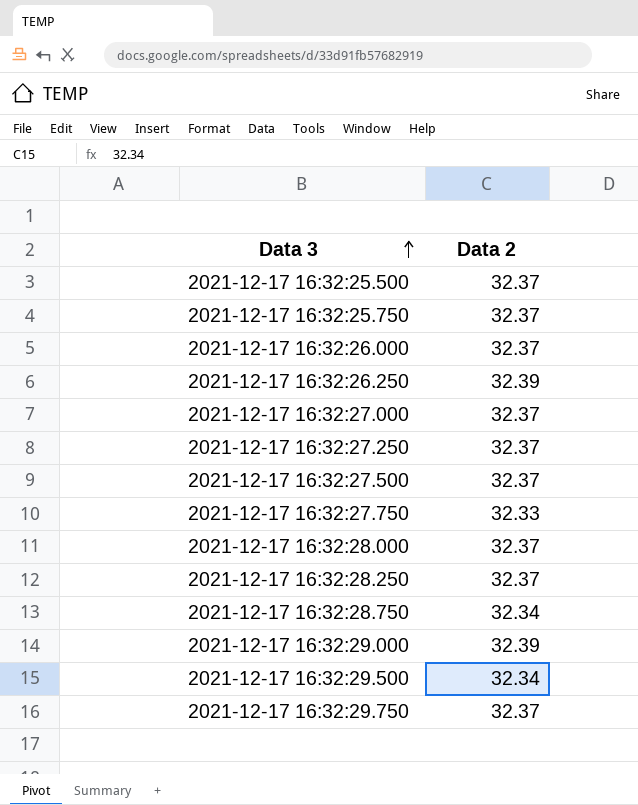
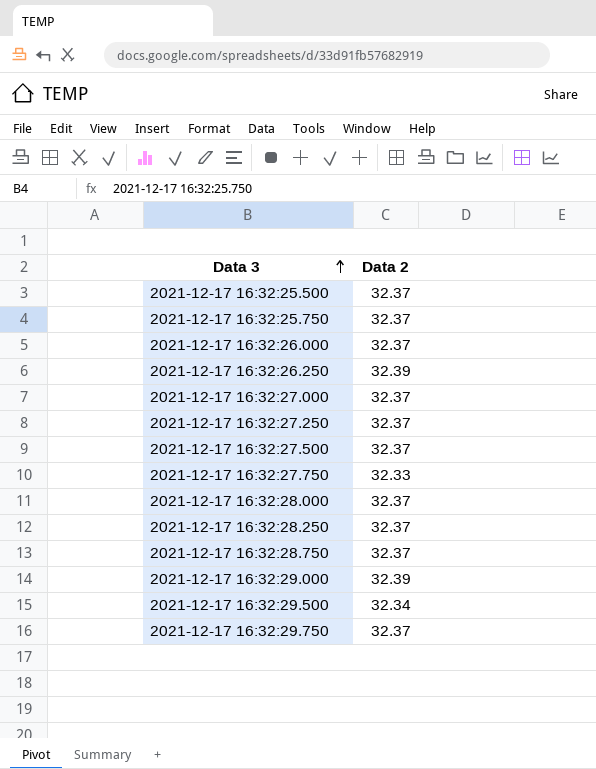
2021-12-17 16:32:28.750 | Data 2: 32.34 -> 32.37

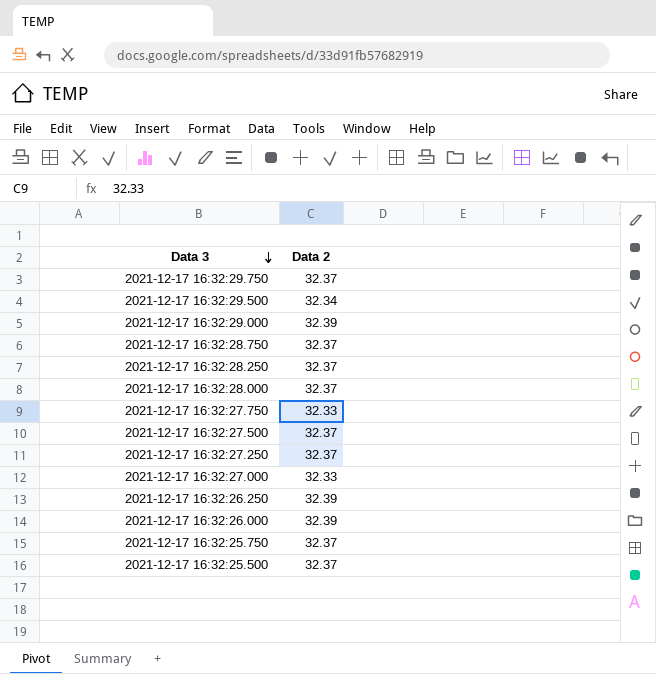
row order: Data 3 ascending -> Data 3 descending
2021-12-17 16:32:27.000 | Data 2: 32.37 -> 32.33
2021-12-17 16:32:26.000 | Data 2: 32.37 -> 32.39

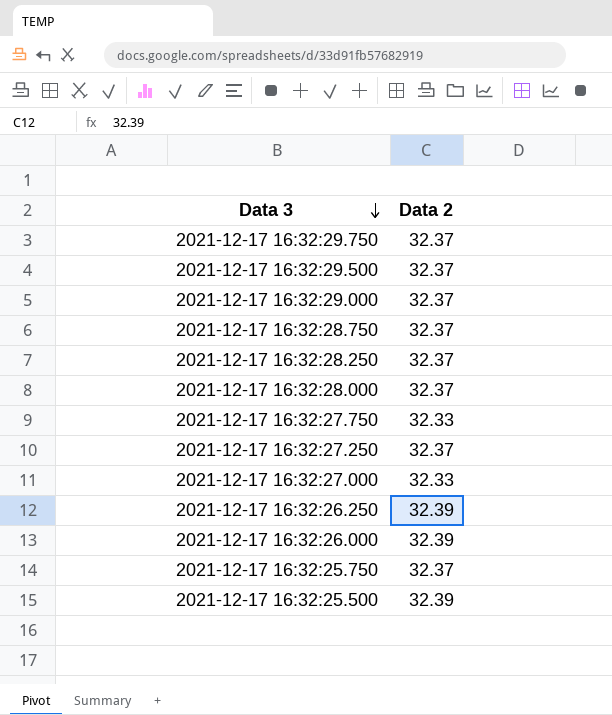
row 2021-12-17 16:32:27.500: 32.37 -> none
2021-12-17 16:32:29.500 | Data 2: 32.34 -> 32.37
2021-12-17 16:32:29.000 | Data 2: 32.39 -> 32.37
2021-12-17 16:32:25.500 | Data 2: 32.37 -> 32.39

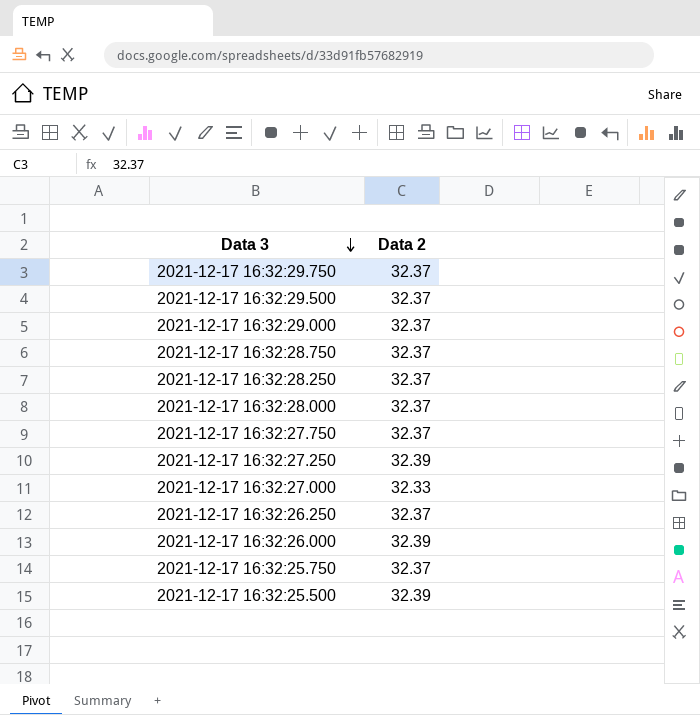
2021-12-17 16:32:27.750 | Data 2: 32.33 -> 32.37
2021-12-17 16:32:27.250 | Data 2: 32.37 -> 32.39
2021-12-17 16:32:26.250 | Data 2: 32.39 -> 32.37

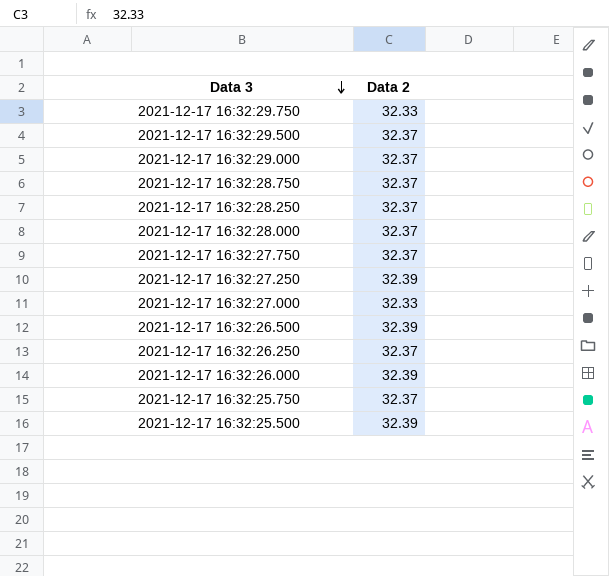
2021-12-17 16:32:29.750 | Data 2: 32.37 -> 32.33
row 2021-12-17 16:32:26.500: none -> 32.39

